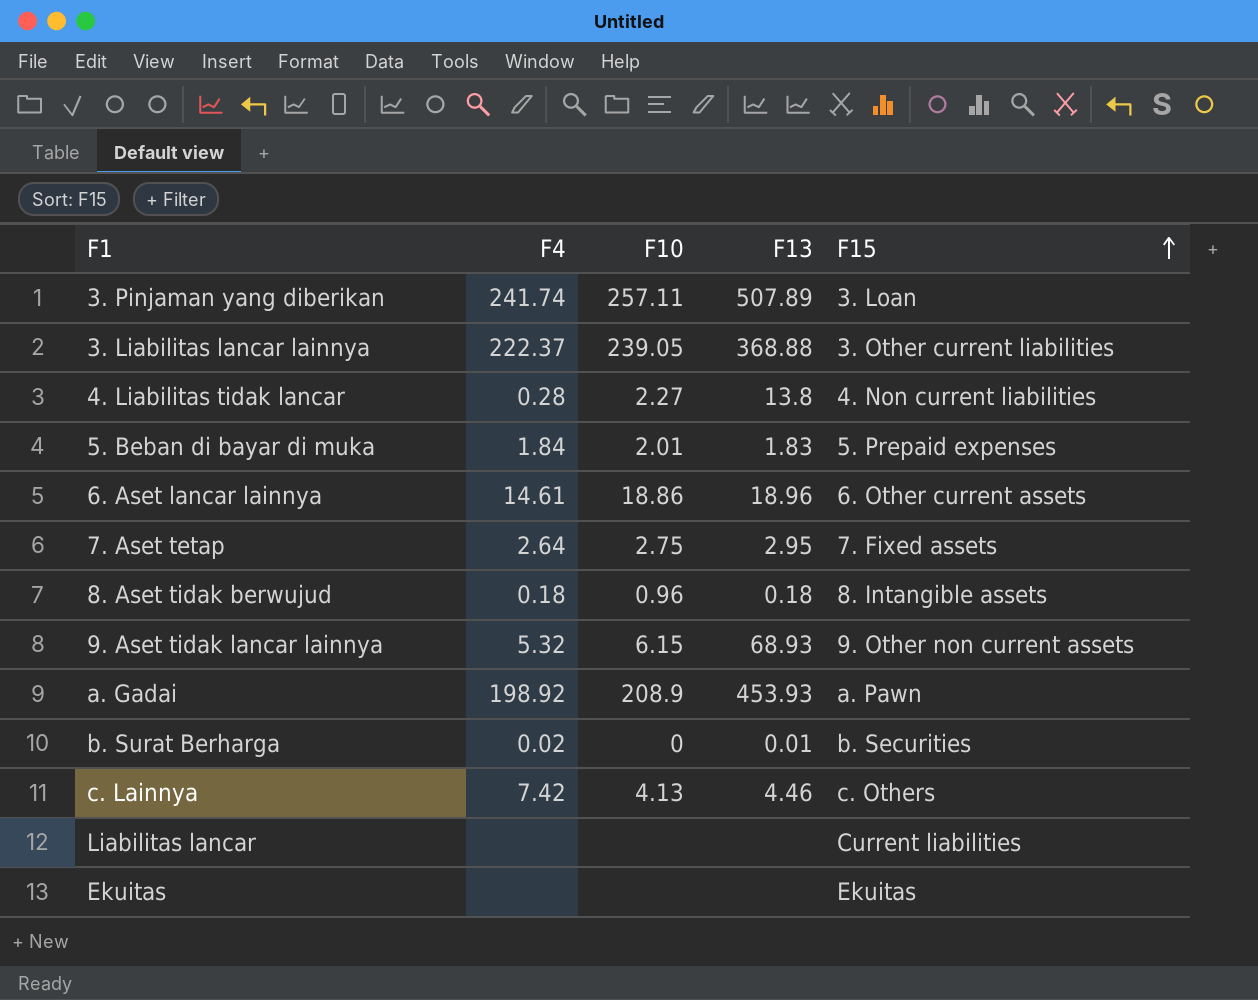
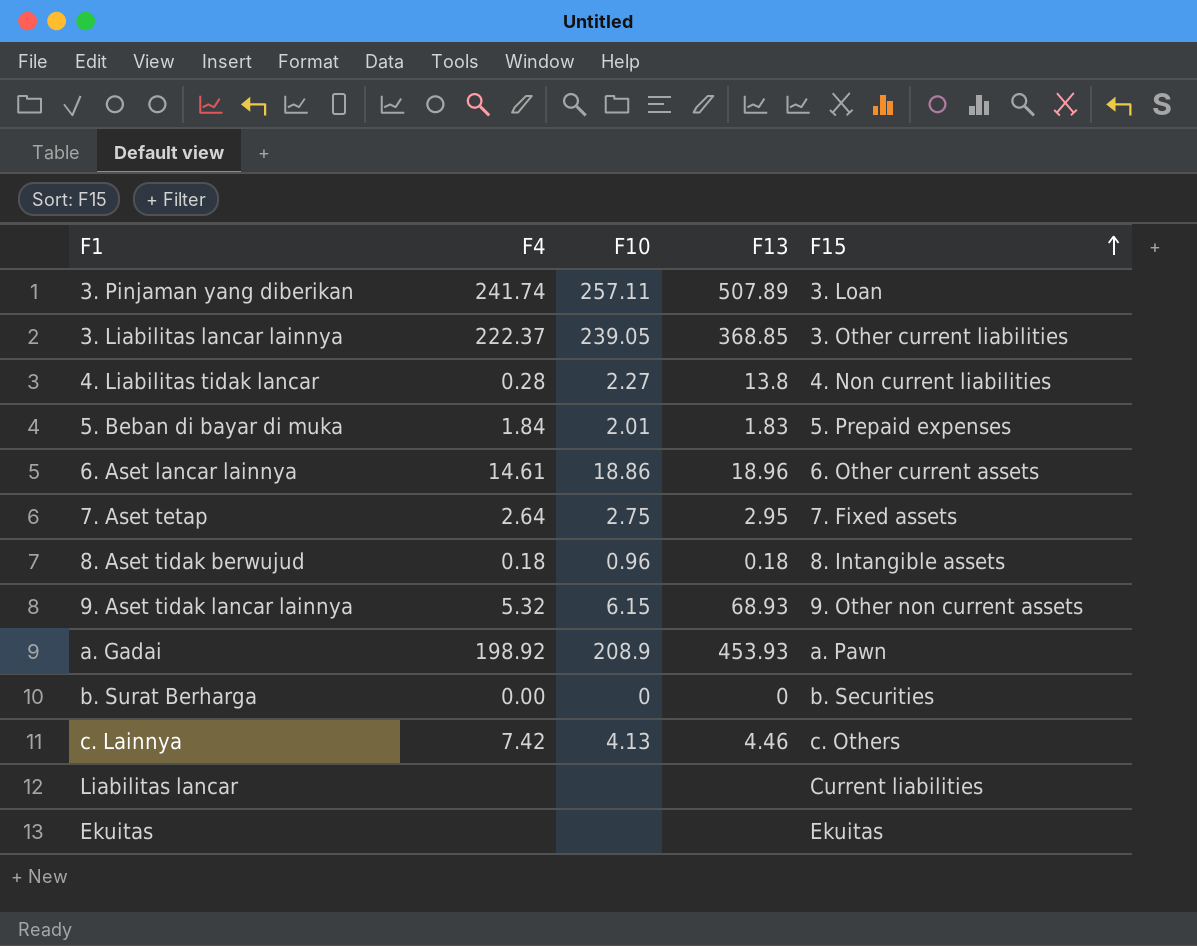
3. Liabilitas lancar lainnya | F13: 368.88 -> 368.85
b. Surat Berharga | F4: 0.02 -> 0.00
b. Surat Berharga | F13: 0.01 -> 0

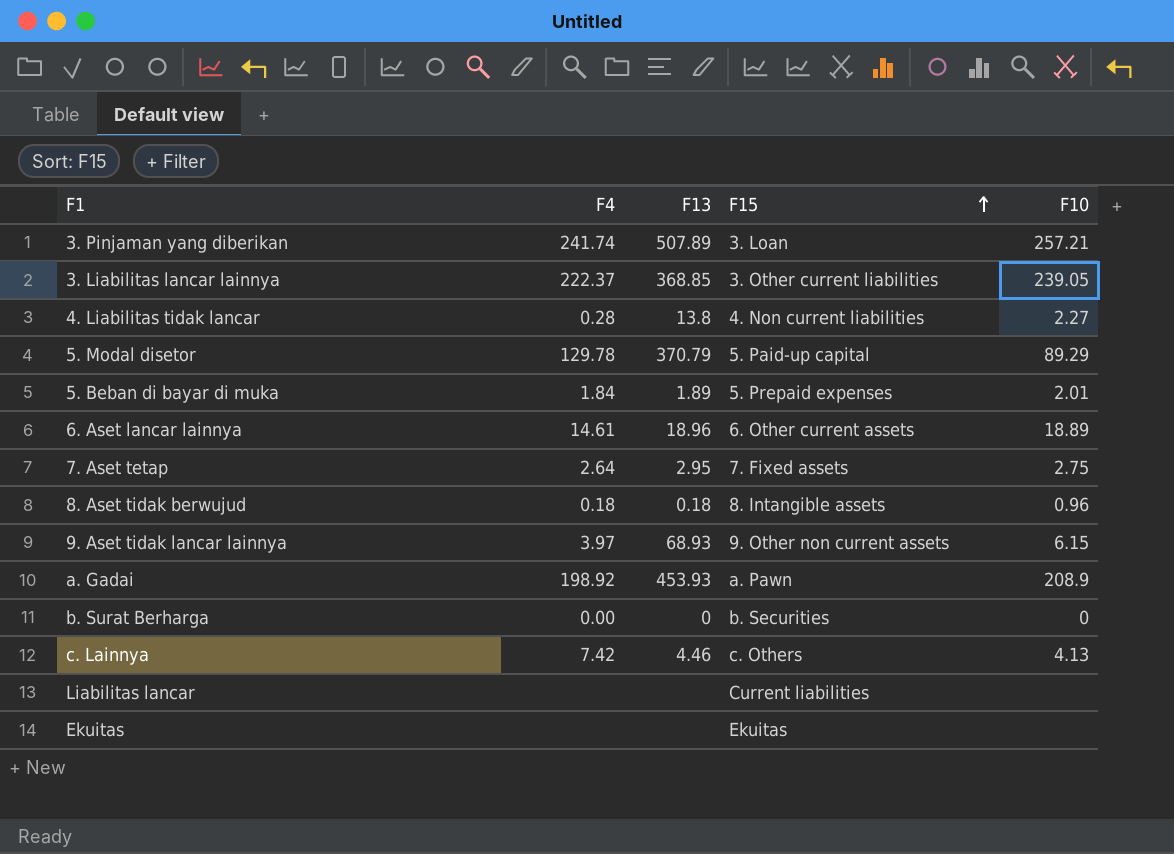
column F10 | position: 3 -> 5
3. Pinjaman yang diberikan | F10: 257.11 -> 257.21
row 5. Modal disetor: none -> 129.78 | 370.79 | 5. Paid-up capital | 89.29
5. Beban di bayar di muka | F13: 1.83 -> 1.89
6. Aset lancar lainnya | F10: 18.86 -> 18.89
9. Aset tidak lancar lainnya | F4: 5.32 -> 3.97

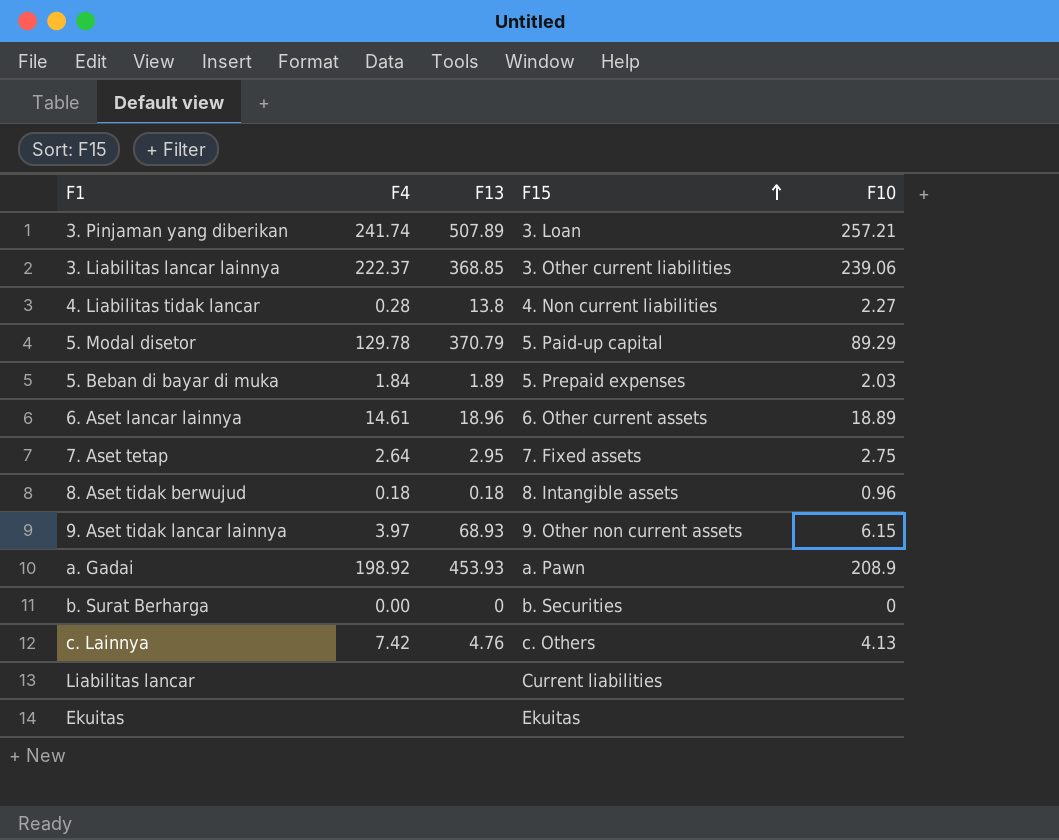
3. Liabilitas lancar lainnya | F10: 239.05 -> 239.06
5. Beban di bayar di muka | F10: 2.01 -> 2.03
c. Lainnya | F13: 4.46 -> 4.76

